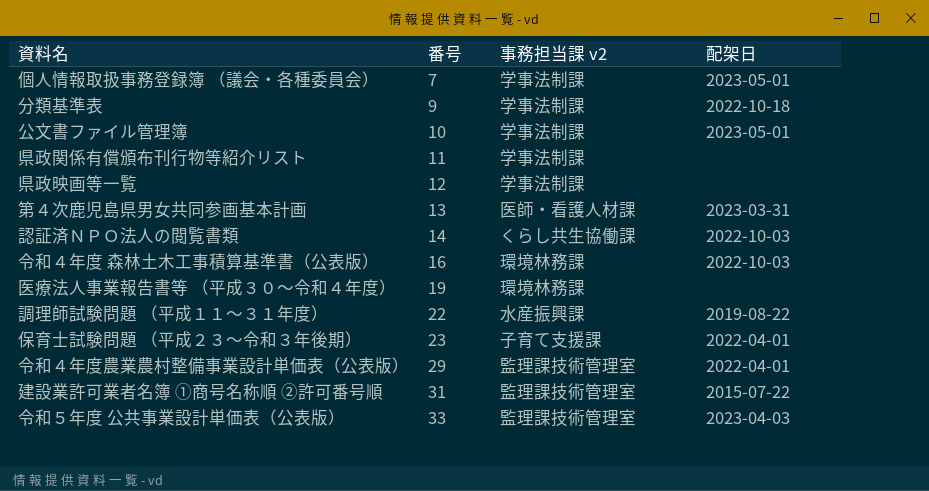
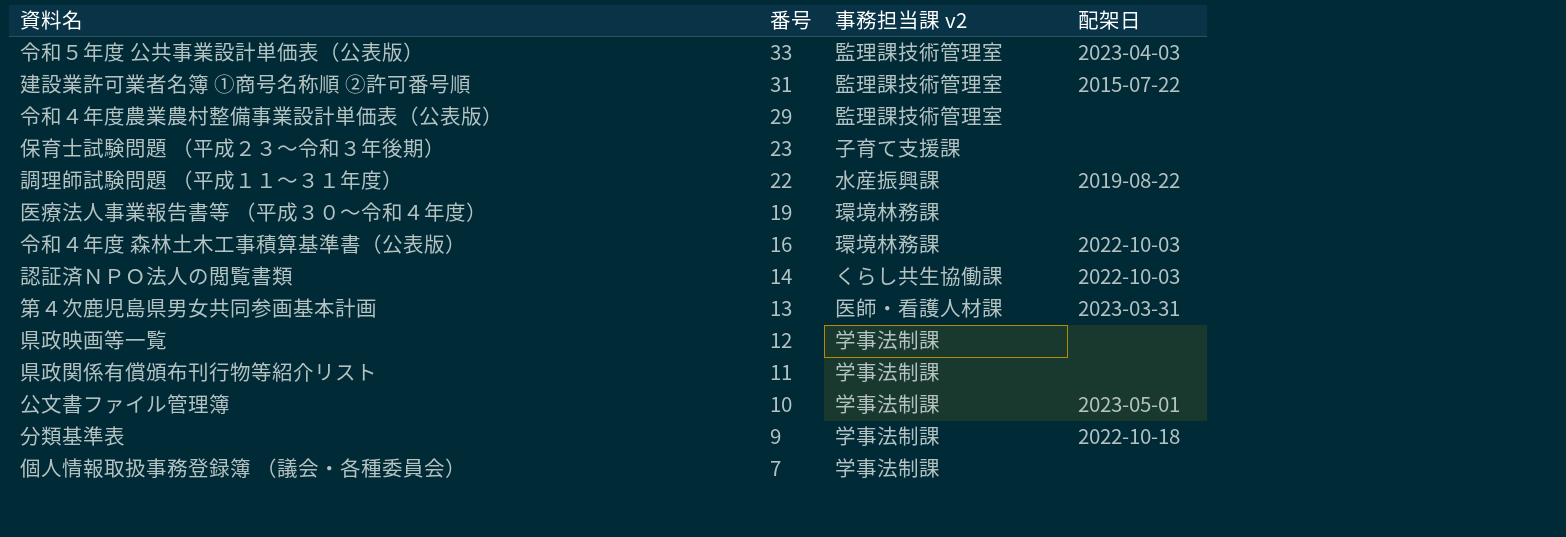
row order: 番号 ascending -> 番号 descending
令和４年度農業農村整備事業設計単価表（公表版） | 配架日: 2022-04-01 -> none
保育士試験問題 （平成２３～令和３年後期） | 配架日: 2022-04-01 -> none
個人情報取扱事務登録簿 （議会・各種委員会） | 配架日: 2023-05-01 -> none

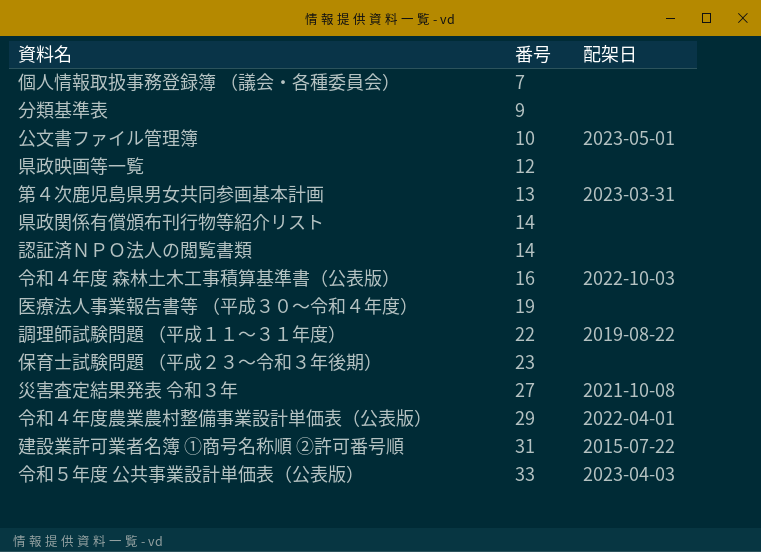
row order: 番号 descending -> 番号 ascending
column 事務担当課 v2 | position: 3 -> none
分類基準表 | 配架日: 2022-10-18 -> none
県政関係有償頒布刊行物等紹介リスト | 番号: 11 -> 14
認証済ＮＰＯ法人の閲覧書類 | 配架日: 2022-10-03 -> none
row 災害査定結果発表 令和３年: none -> 27 | 2021-10-08
令和４年度農業農村整備事業設計単価表（公表版） | 配架日: none -> 2022-04-01

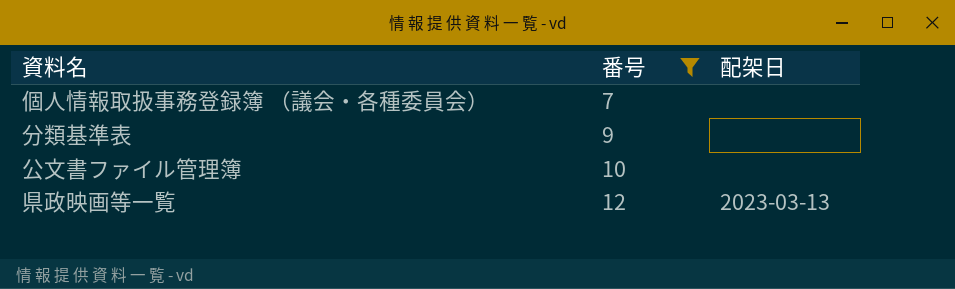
filter: none -> 番号 <= 12
公文書ファイル管理簿 | 配架日: 2023-05-01 -> none
県政映画等一覧 | 配架日: none -> 2023-03-13

